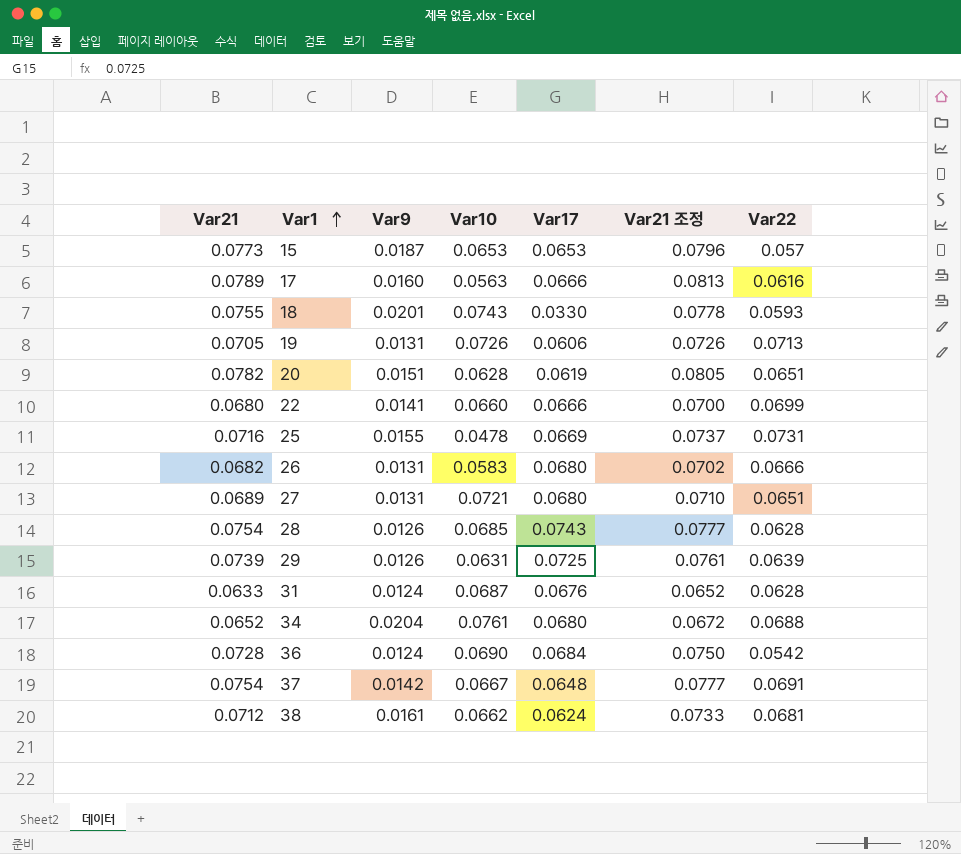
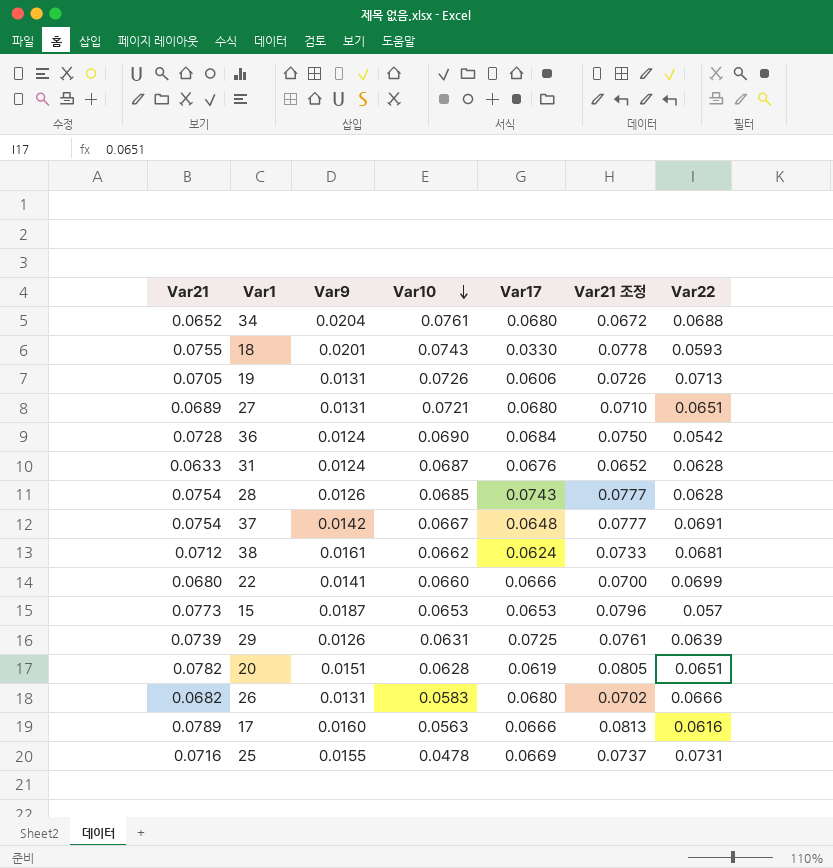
row order: Var1 ascending -> Var10 descending

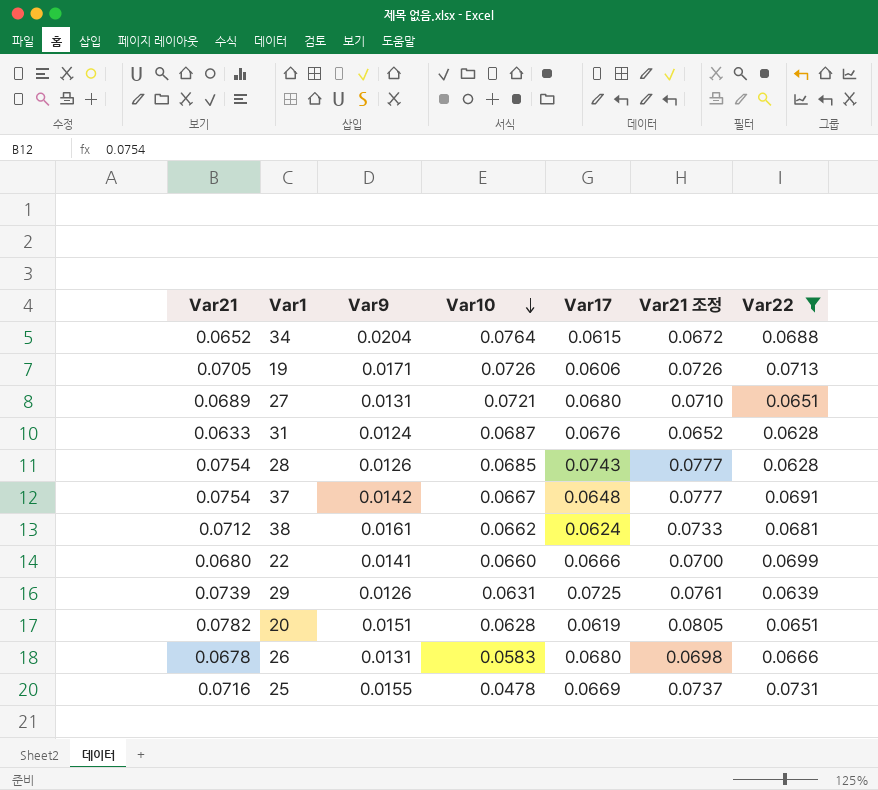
filter: none -> Var22 >= 0.0628
34 | Var10: 0.0761 -> 0.0764
34 | Var17: 0.0680 -> 0.0615
19 | Var9: 0.0131 -> 0.0171
26 | Var21: 0.0682 -> 0.0678
26 | Var21 조정: 0.0702 -> 0.0698

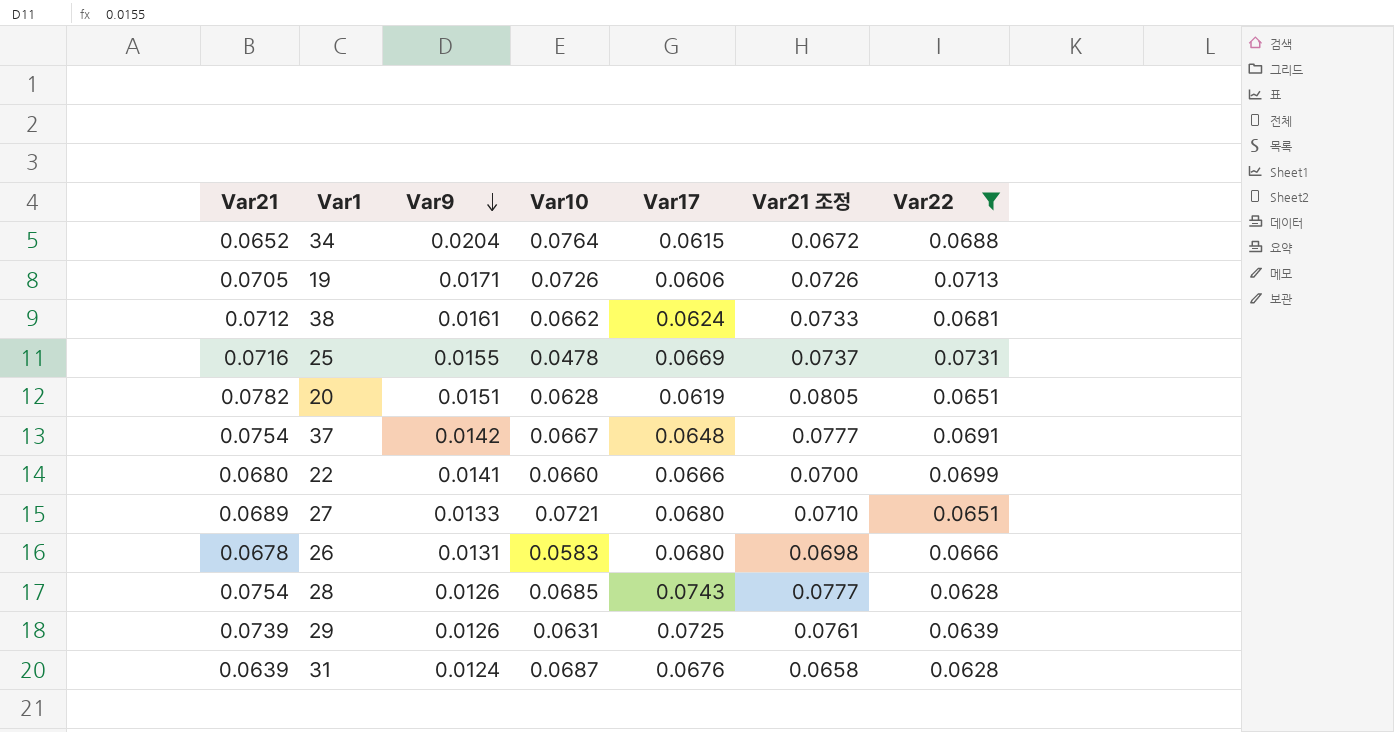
row order: Var10 descending -> Var9 descending
27 | Var9: 0.0131 -> 0.0133
31 | Var21: 0.0633 -> 0.0639
31 | Var21 조정: 0.0652 -> 0.0658

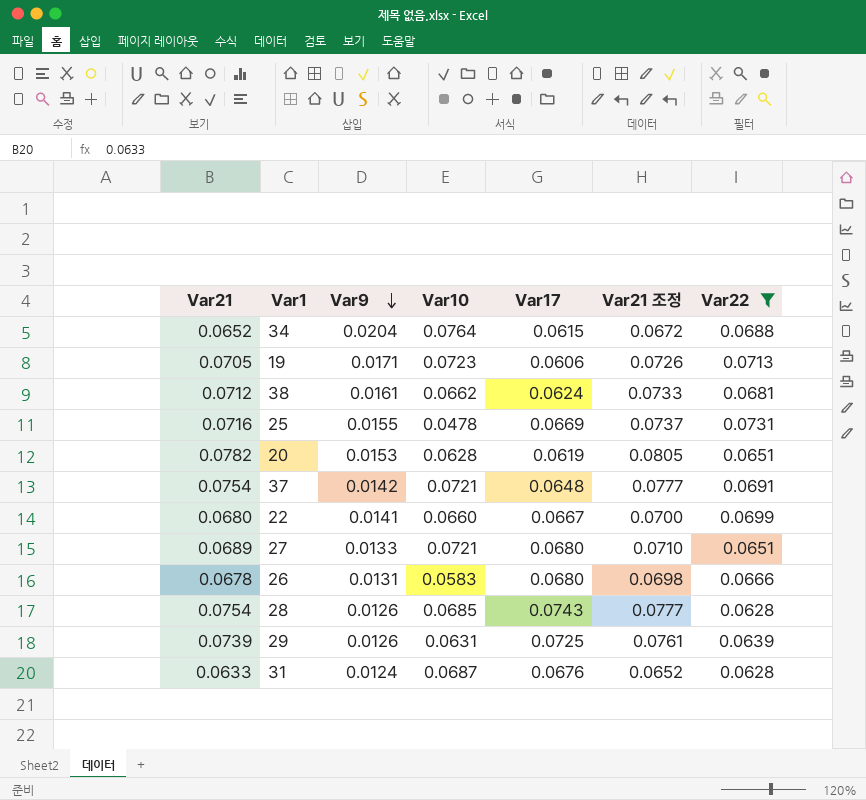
19 | Var10: 0.0726 -> 0.0723
20 | Var9: 0.0151 -> 0.0153
37 | Var10: 0.0667 -> 0.0721
22 | Var17: 0.0666 -> 0.0667
31 | Var21: 0.0639 -> 0.0633
31 | Var21 조정: 0.0658 -> 0.0652

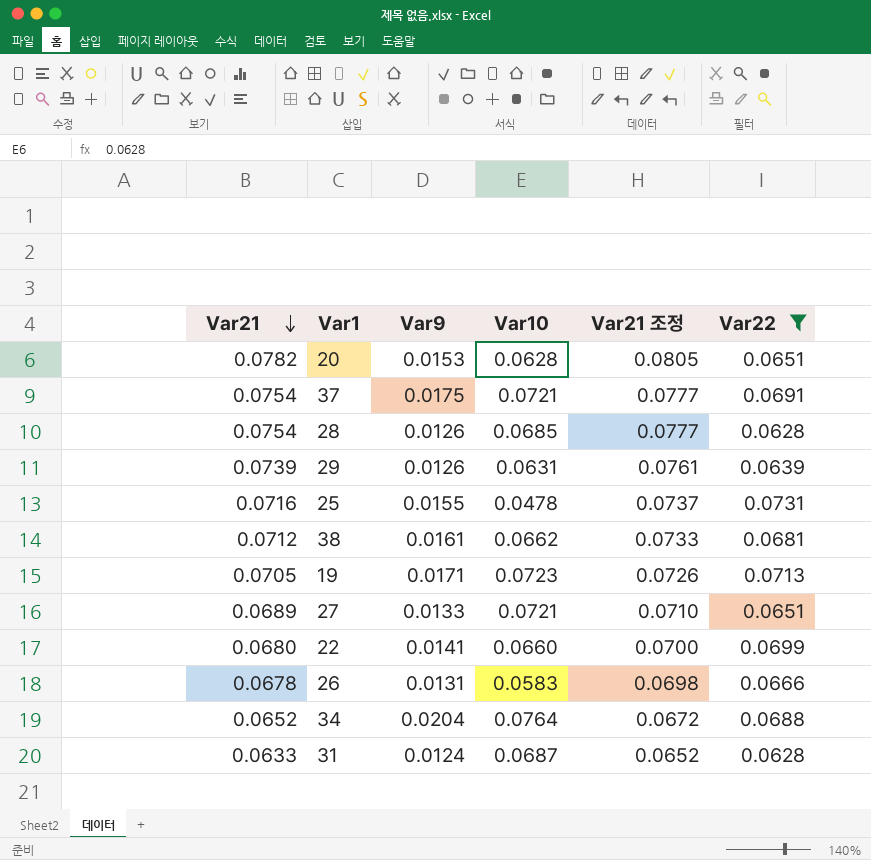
row order: Var9 descending -> Var21 descending
column Var17 | position: 5 -> none
37 | Var9: 0.0142 -> 0.0175

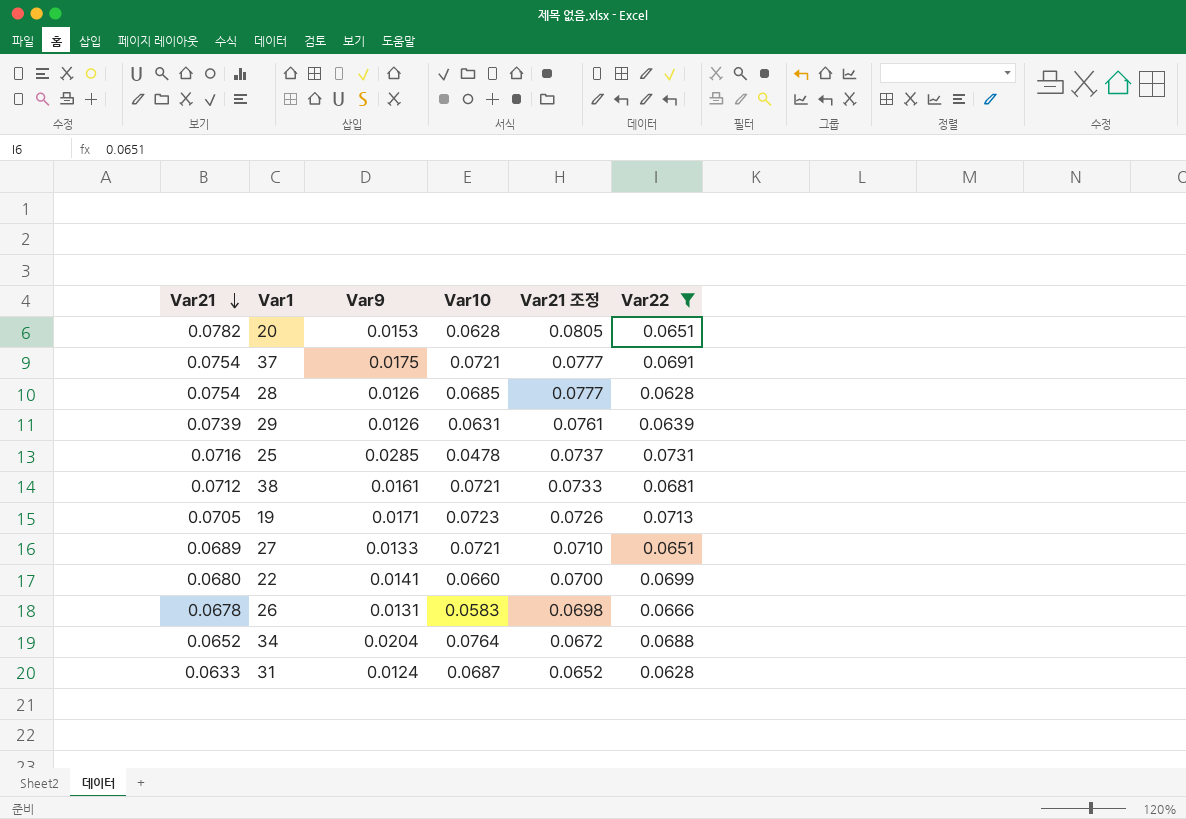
25 | Var9: 0.0155 -> 0.0285
38 | Var10: 0.0662 -> 0.0721

